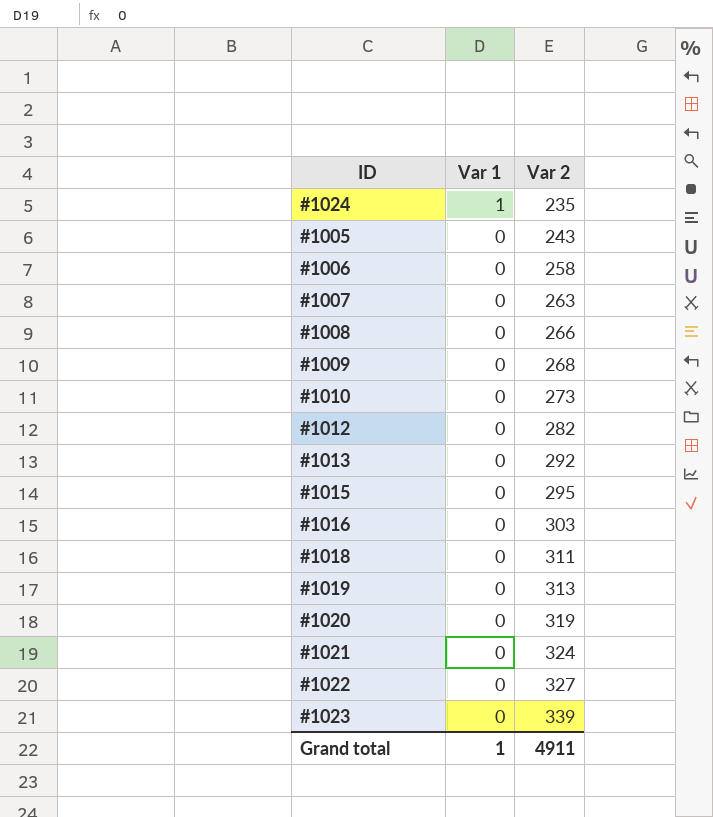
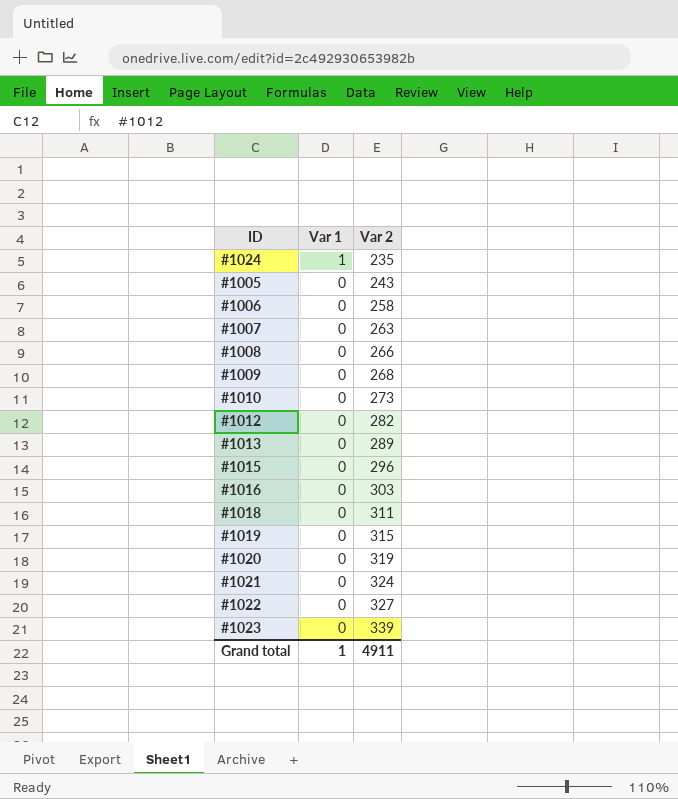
#1013 | Var 2: 292 -> 289
#1015 | Var 2: 295 -> 296
#1019 | Var 2: 313 -> 315

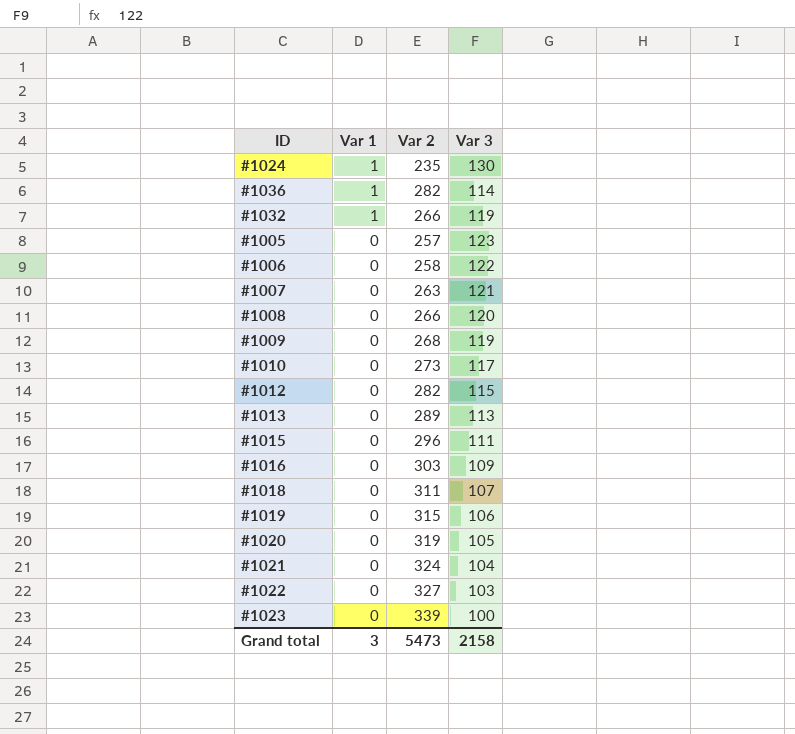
column Var 3 | position: none -> 4
row #1036: none -> 1 | 282 | 114
row #1032: none -> 1 | 266 | 119
#1005 | Var 2: 243 -> 257
Grand total | Var 1: 1 -> 3
Grand total | Var 2: 4911 -> 5473

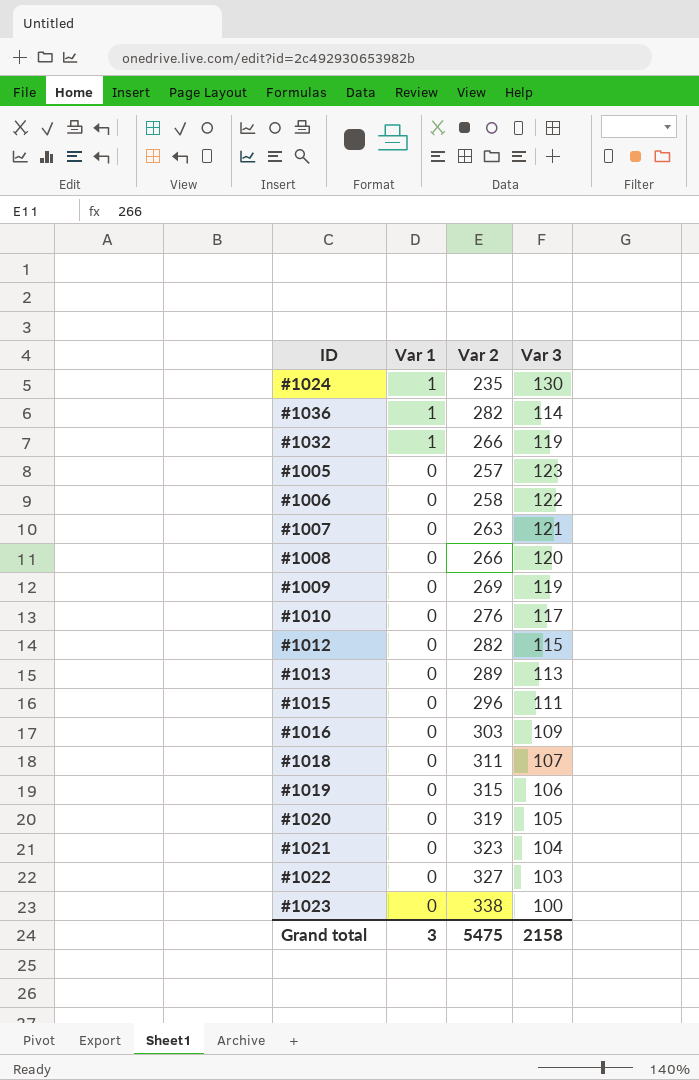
#1009 | Var 2: 268 -> 269
#1010 | Var 2: 273 -> 276
#1021 | Var 2: 324 -> 323
#1023 | Var 2: 339 -> 338
Grand total | Var 2: 5473 -> 5475

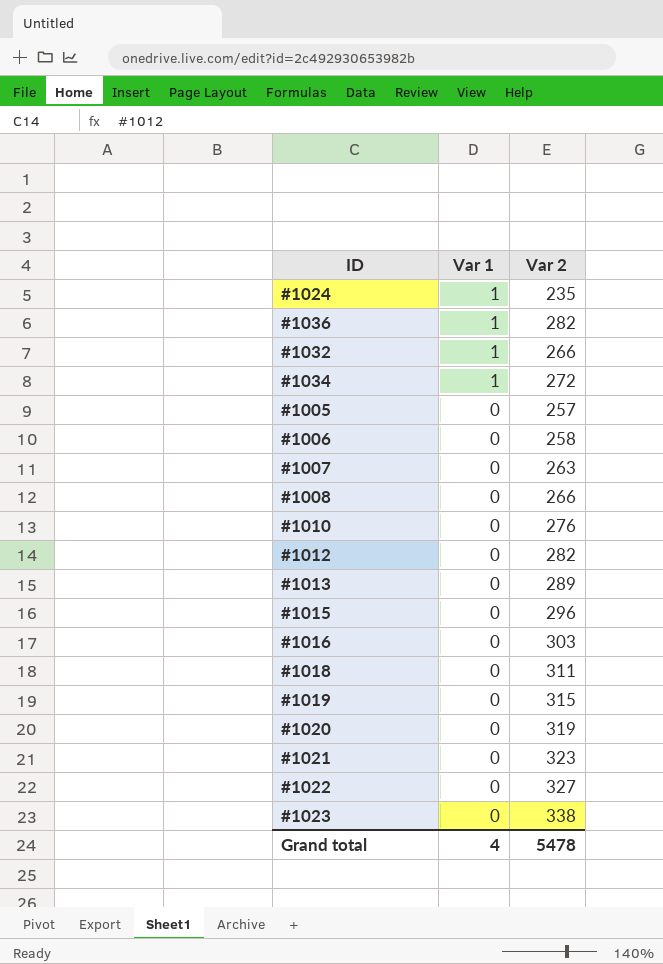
column Var 3 | position: 4 -> none
row #1009: 0 | 269 | 119 -> none
row #1034: none -> 1 | 272
Grand total | Var 1: 3 -> 4
Grand total | Var 2: 5475 -> 5478

